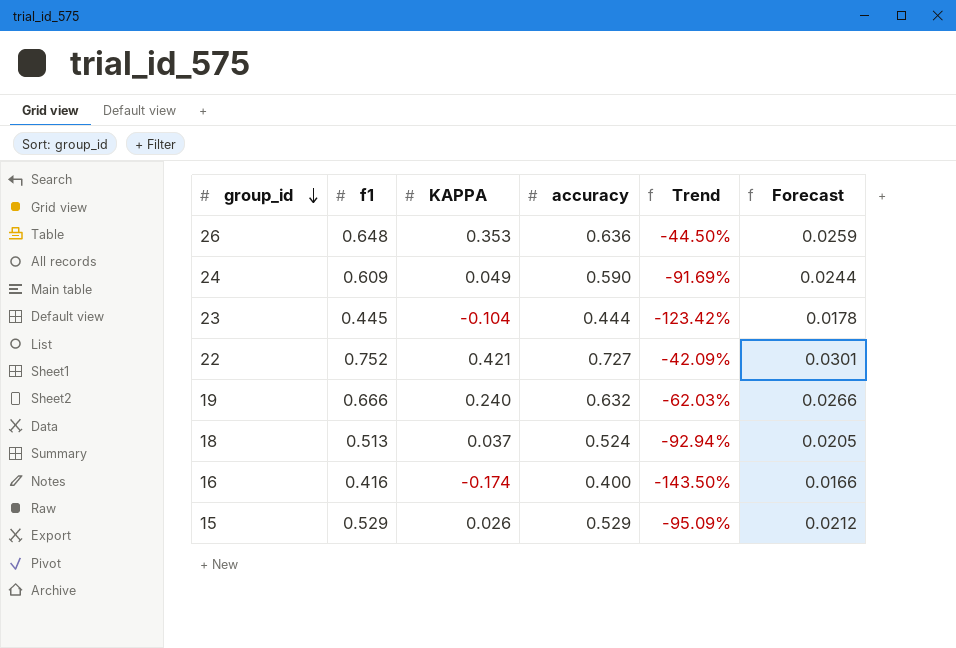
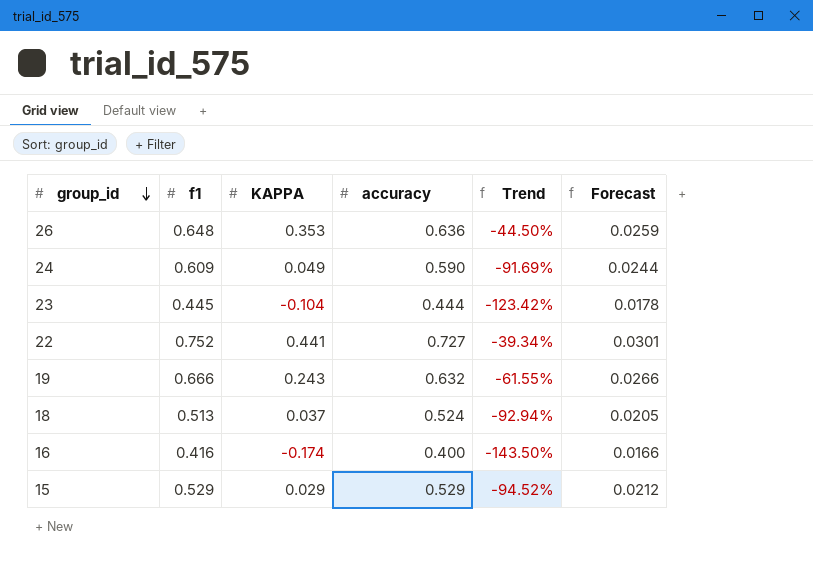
22 | KAPPA: 0.421 -> 0.441
22 | Trend: -42.09% -> -39.34%
19 | KAPPA: 0.240 -> 0.243
19 | Trend: -62.03% -> -61.55%
15 | KAPPA: 0.026 -> 0.029
15 | Trend: -95.09% -> -94.52%

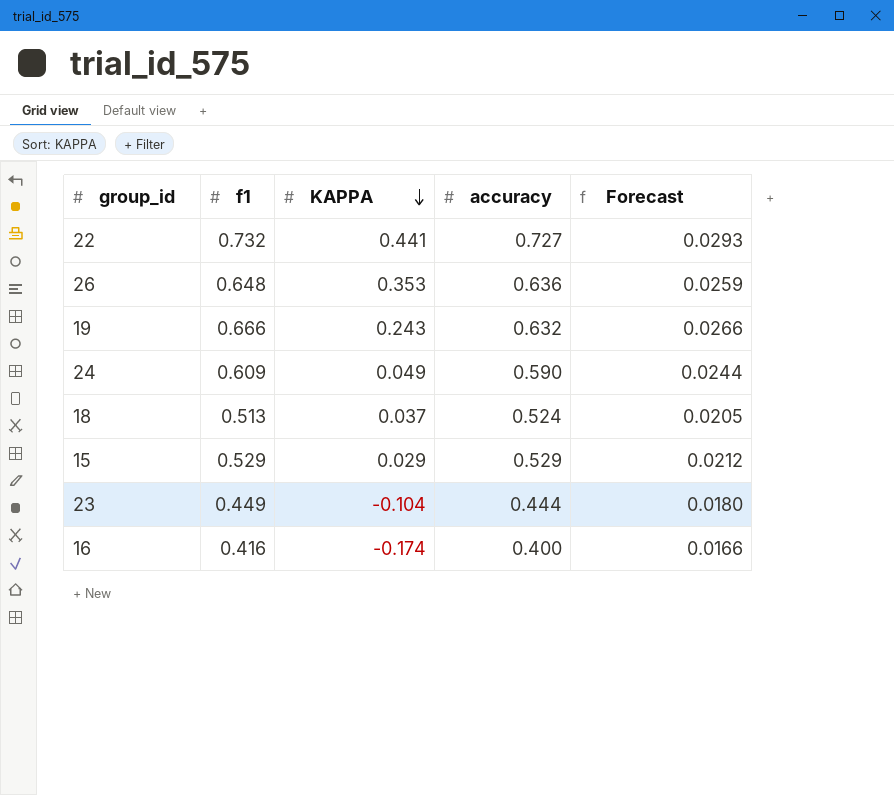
row order: group_id descending -> KAPPA descending
column Trend | formula: ([KAPPA] - [accuracy]) / [accuracy] -> none
22 | f1: 0.752 -> 0.732
22 | Forecast: 0.0301 -> 0.0293
23 | f1: 0.445 -> 0.449
23 | Forecast: 0.0178 -> 0.0180

